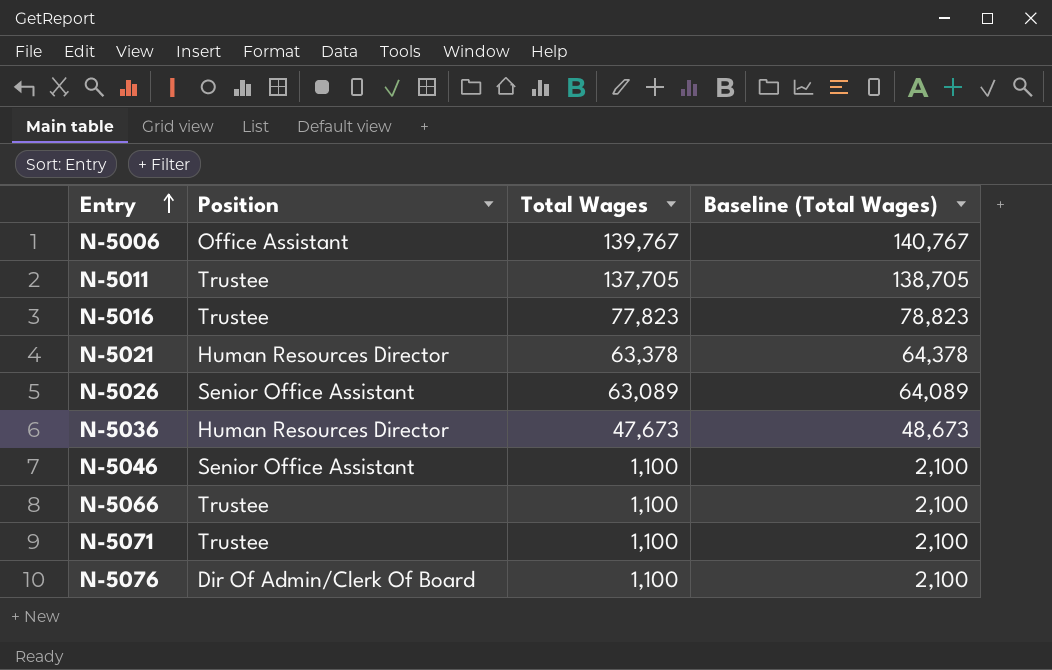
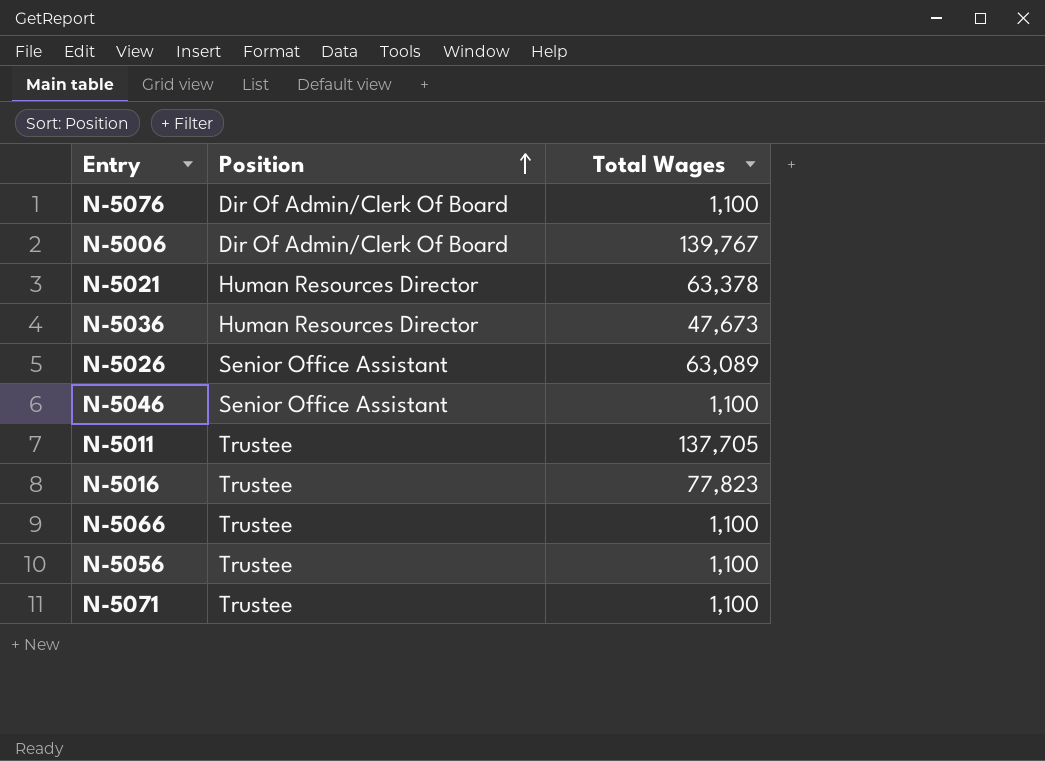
row order: Entry ascending -> Position ascending
column Baseline (Total Wages) | formula: [Total Wages] + 1000 -> none
N-5006 | Position: Office Assistant -> Dir Of Admin/Clerk Of Board
row N-5056: none -> Trustee | 1,100

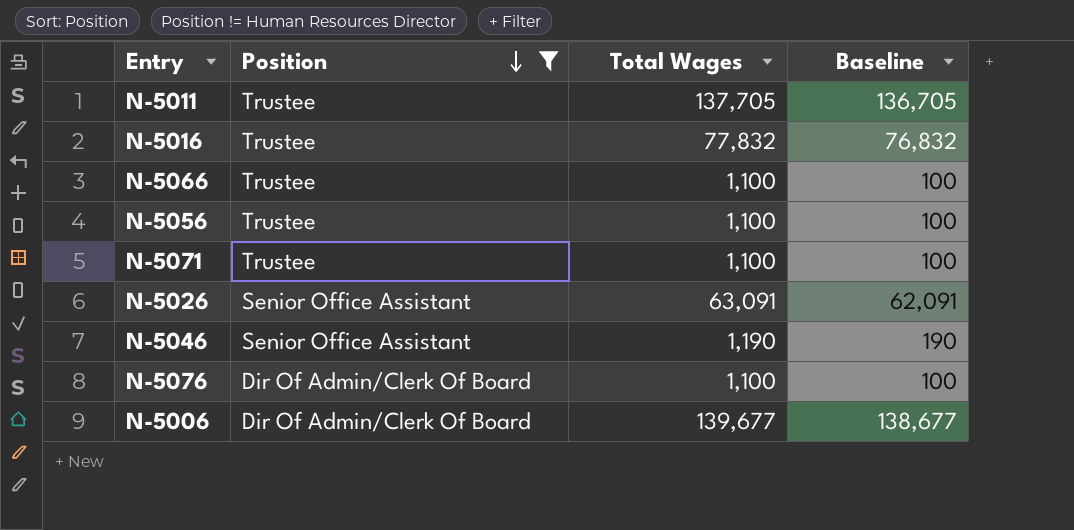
filter: none -> Position != Human Resources Director
row order: Position ascending -> Position descending
column Baseline | formula: none -> [Total Wages] - 1000
N-5016 | Total Wages: 77,823 -> 77,832
N-5026 | Total Wages: 63,089 -> 63,091
N-5046 | Total Wages: 1,100 -> 1,190
N-5006 | Total Wages: 139,767 -> 139,677

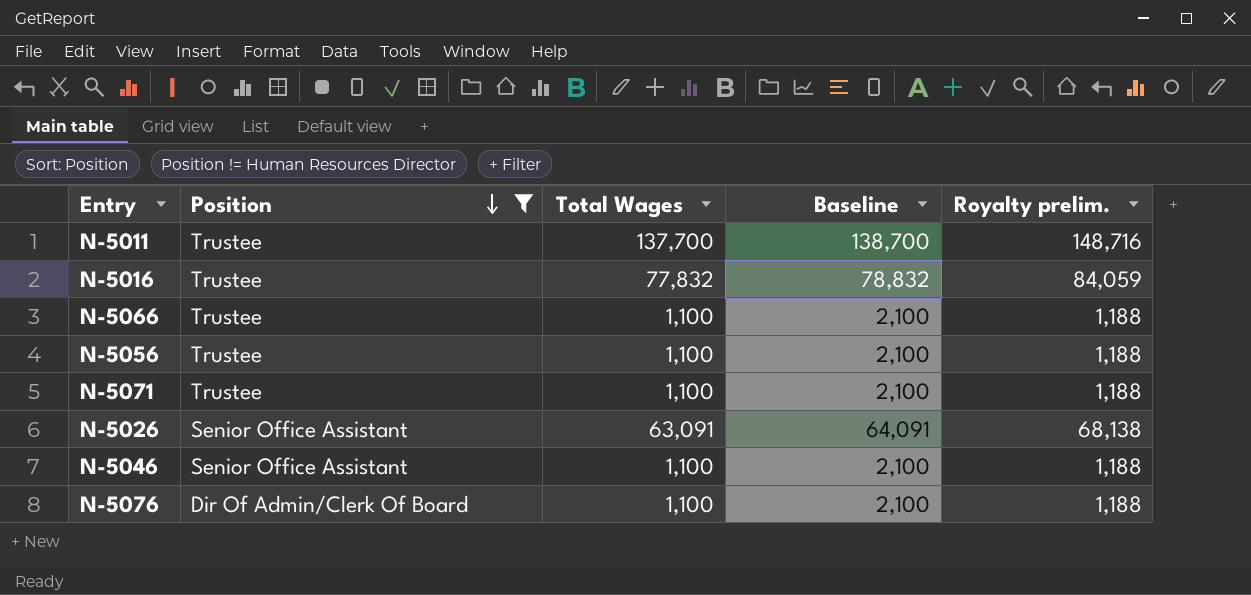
column Baseline | formula: [Total Wages] - 1000 -> [Total Wages] + 1000
column Royalty prelim. | formula: none -> [Total Wages] * 1.08
row N-5006: Dir Of Admin/Clerk Of Board | 139,677 | 138,677 -> none
N-5011 | Total Wages: 137,705 -> 137,700
N-5046 | Total Wages: 1,190 -> 1,100

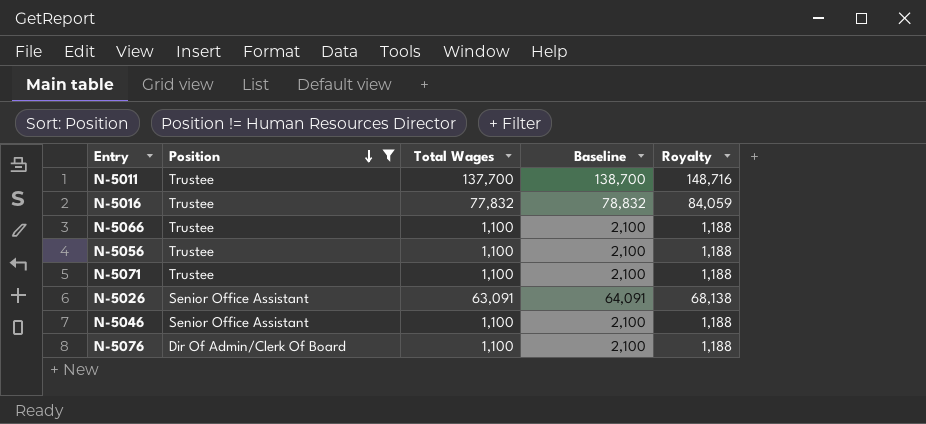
column name: Royalty prelim. -> Royalty

